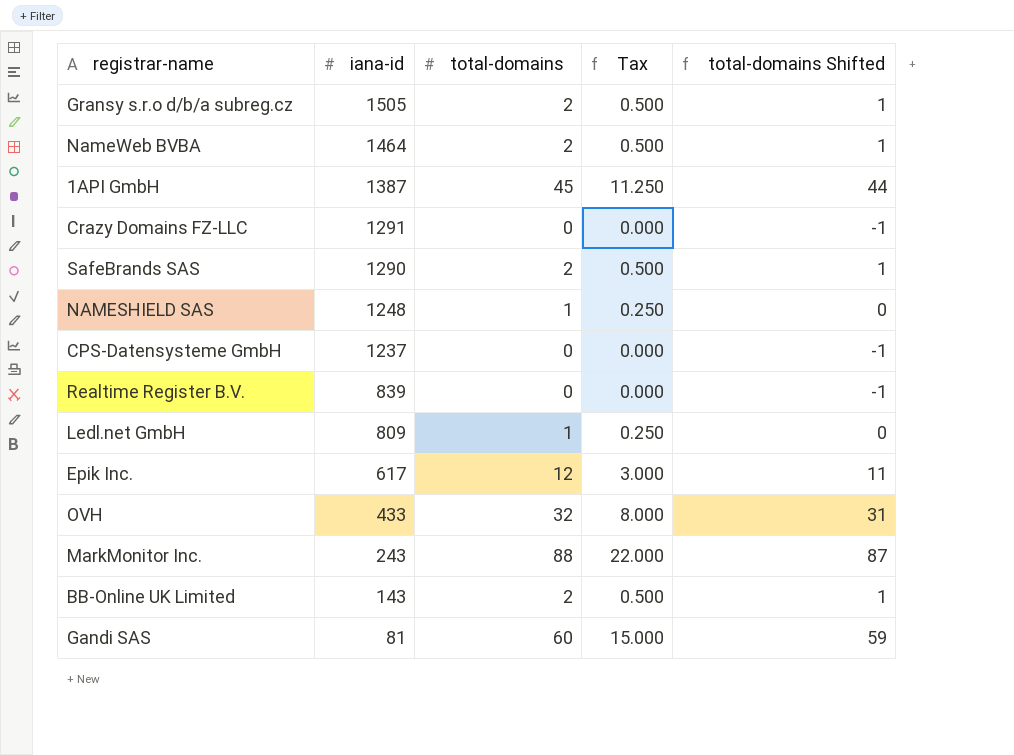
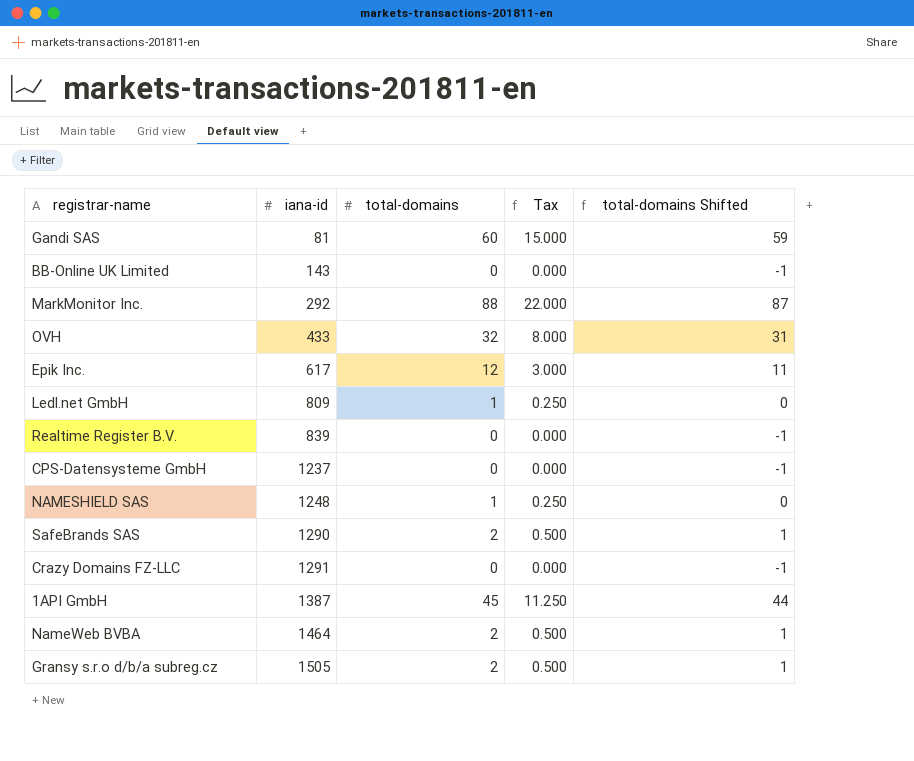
row order: iana-id descending -> iana-id ascending
BB-Online UK Limited | total-domains: 2 -> 0
BB-Online UK Limited | Tax: 0.500 -> 0.000
BB-Online UK Limited | total-domains Shifted: 1 -> -1
MarkMonitor Inc. | iana-id: 243 -> 292

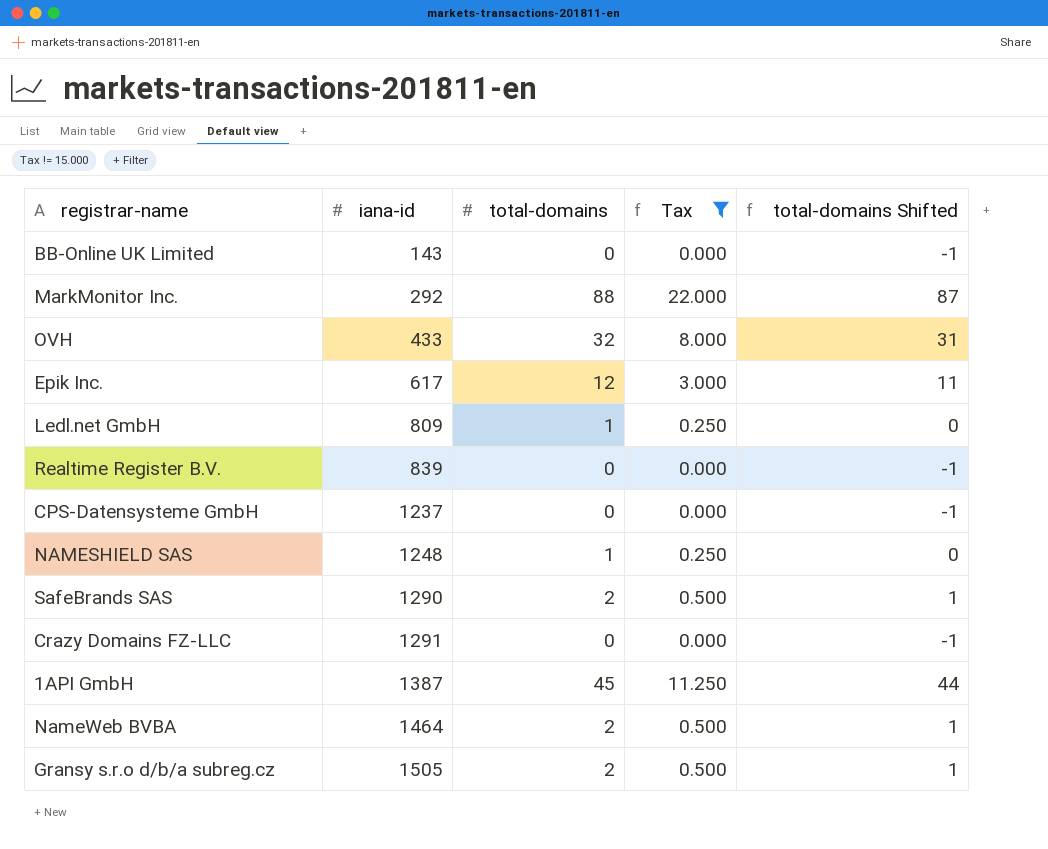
filter: none -> Tax != 15.000

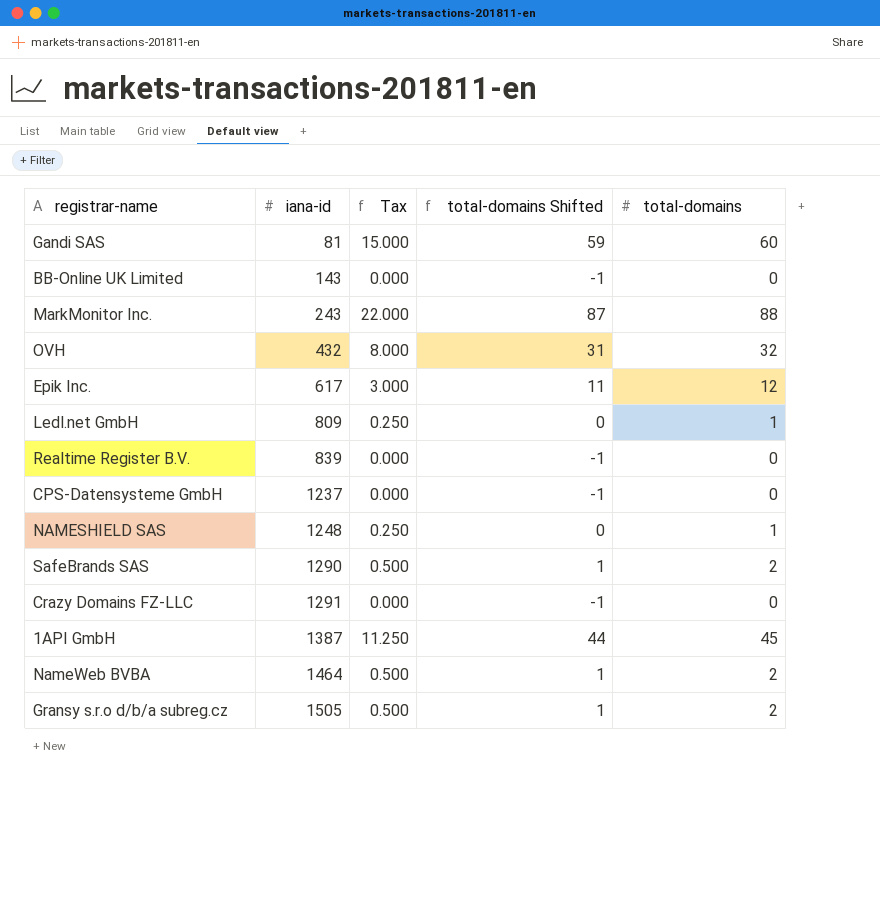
filter: Tax != 15.000 -> none
column total-domains | position: 3 -> 5
MarkMonitor Inc. | iana-id: 292 -> 243
OVH | iana-id: 433 -> 432

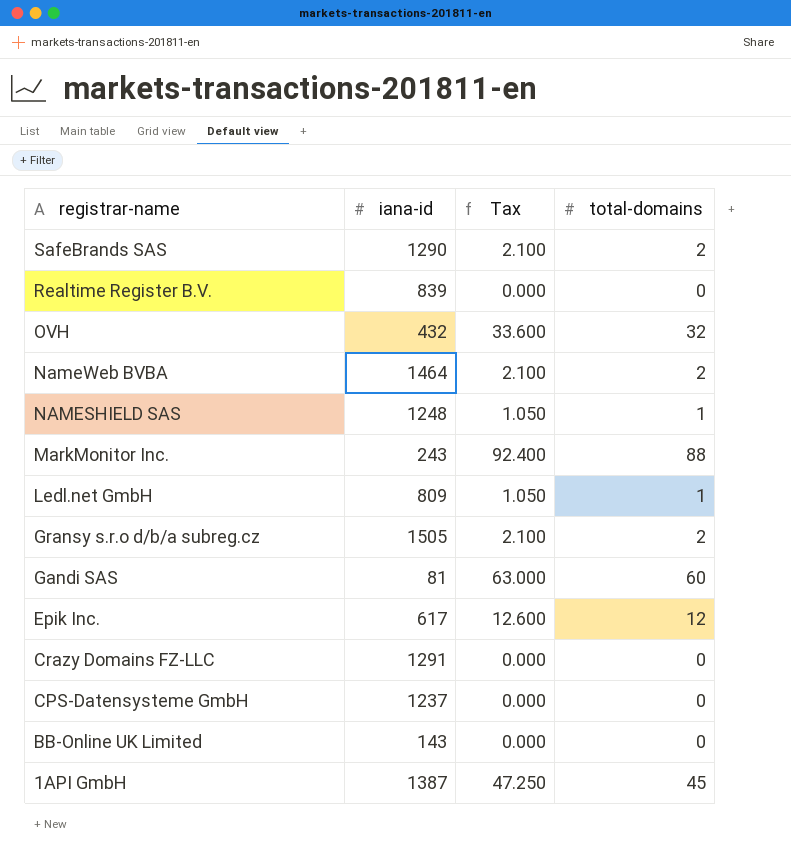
row order: iana-id ascending -> registrar-name descending
column total-domains Shifted | formula: [total-domains] - 1 -> none
column Tax | formula: [total-domains] * 0.25 -> [total-domains] * 1.05

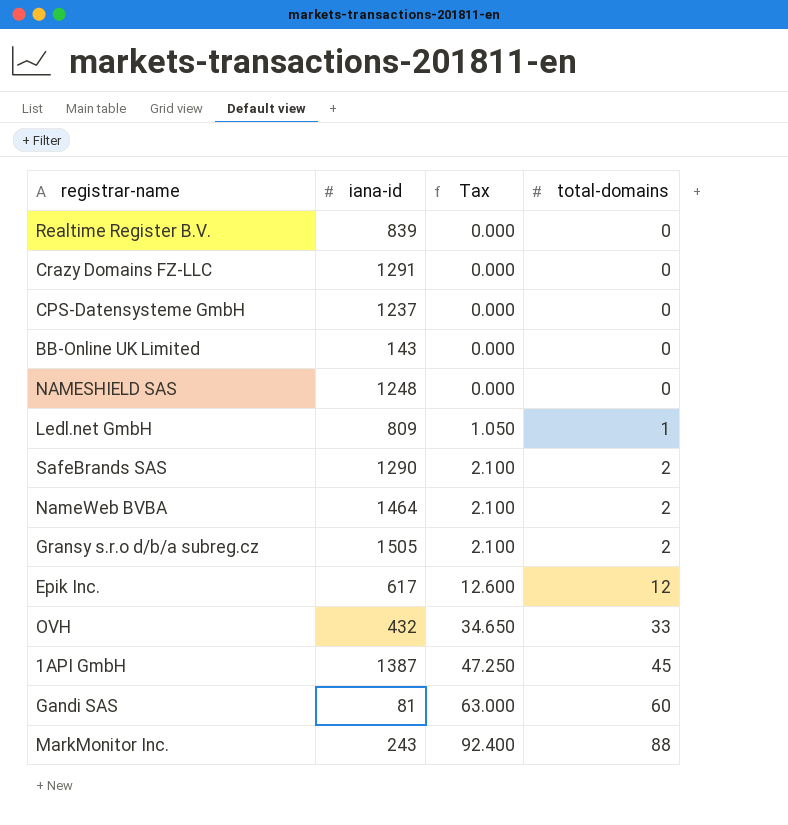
row order: registrar-name descending -> Tax ascending
NAMESHIELD SAS | Tax: 1.050 -> 0.000
NAMESHIELD SAS | total-domains: 1 -> 0
OVH | Tax: 33.600 -> 34.650
OVH | total-domains: 32 -> 33

